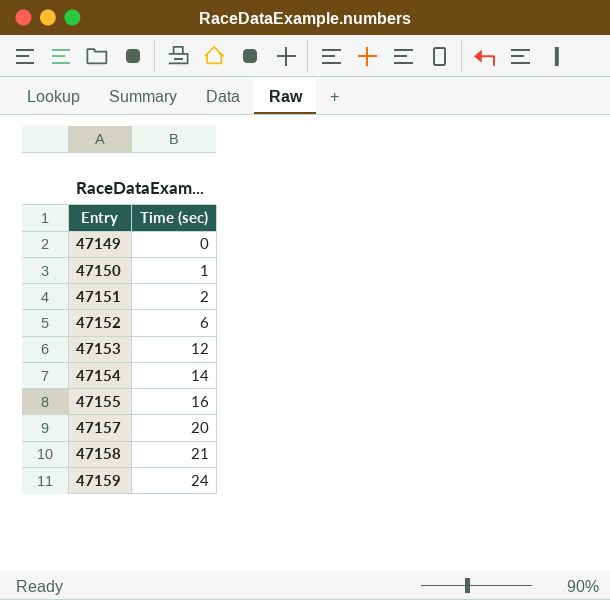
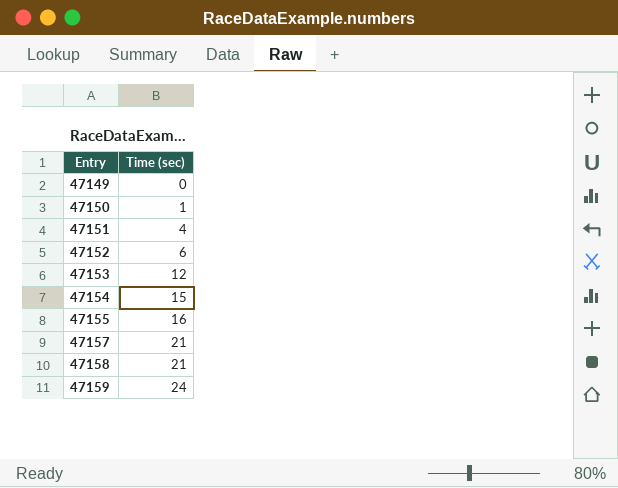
47151 | Time (sec): 2 -> 4
47154 | Time (sec): 14 -> 15
47157 | Time (sec): 20 -> 21

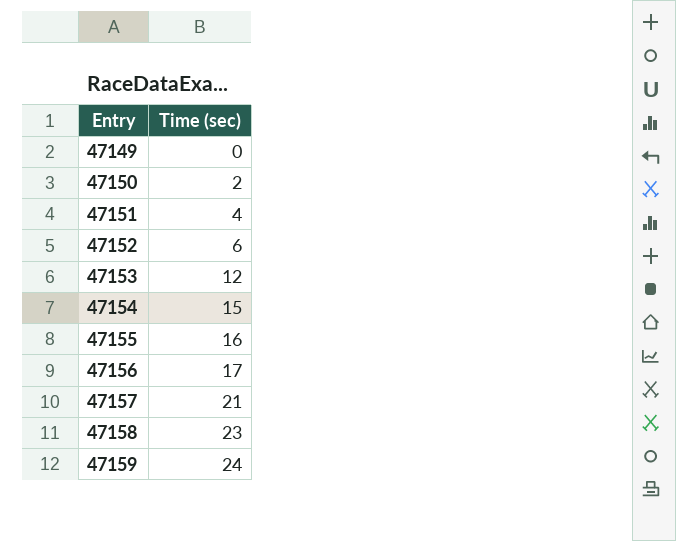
47150 | Time (sec): 1 -> 2
row 47156: none -> 17
47158 | Time (sec): 21 -> 23

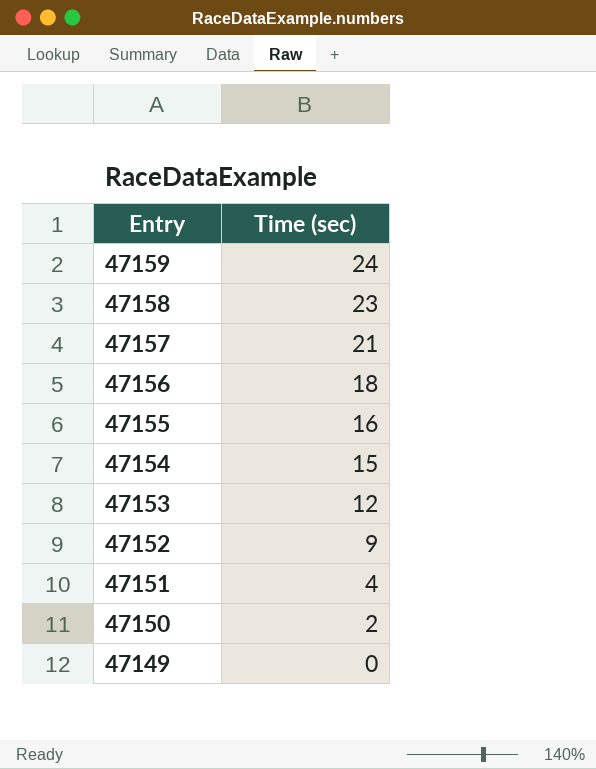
row order: Entry ascending -> Entry descending
47156 | Time (sec): 17 -> 18
47152 | Time (sec): 6 -> 9

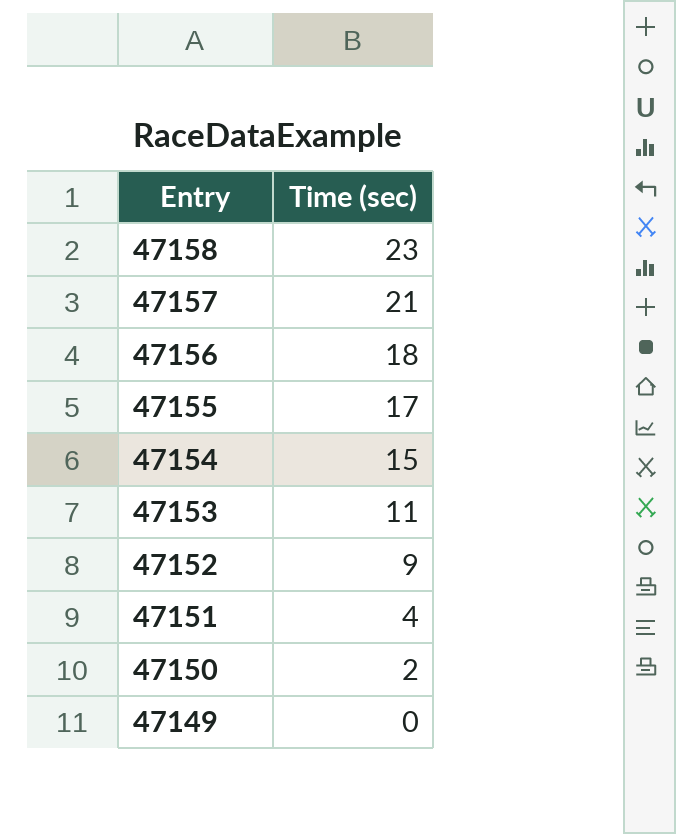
row 47159: 24 -> none
47155 | Time (sec): 16 -> 17
47153 | Time (sec): 12 -> 11

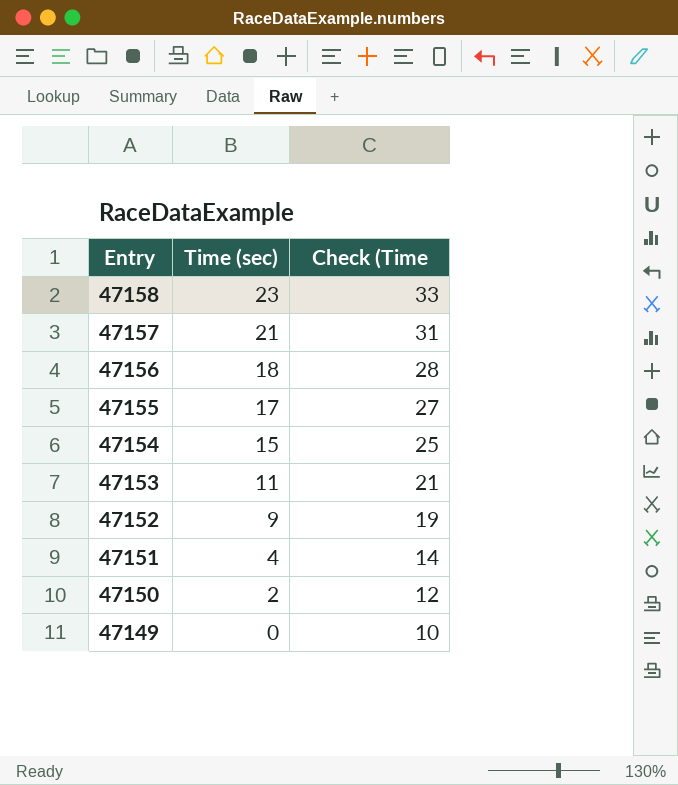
column Check (Time | formula: none -> [Time (sec)] + 10

